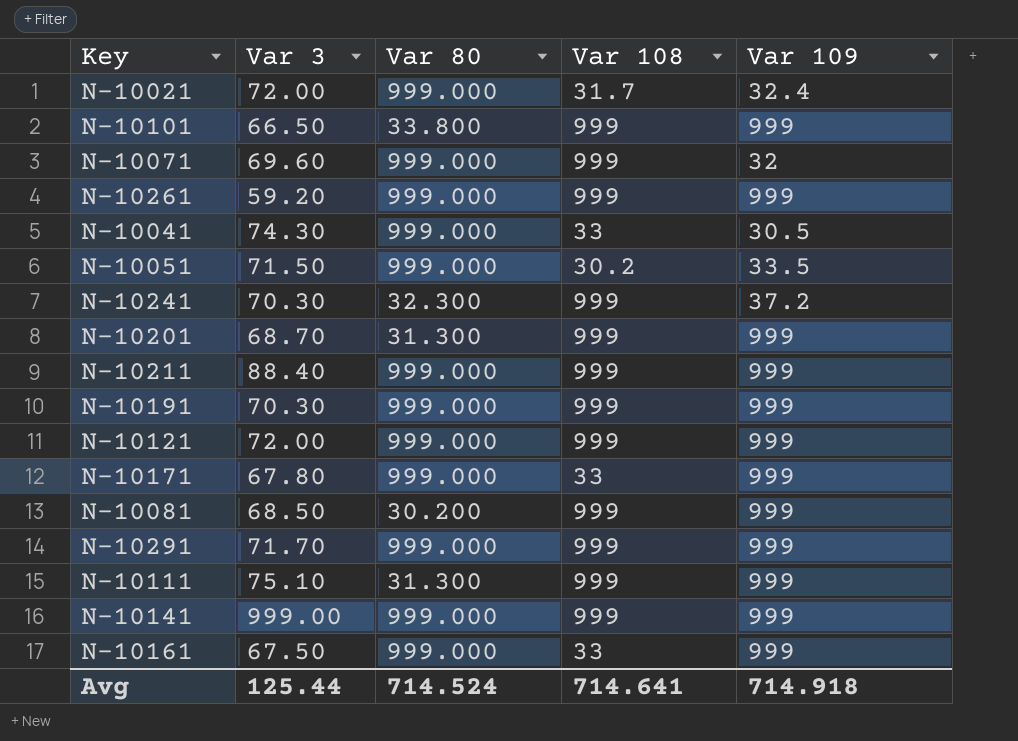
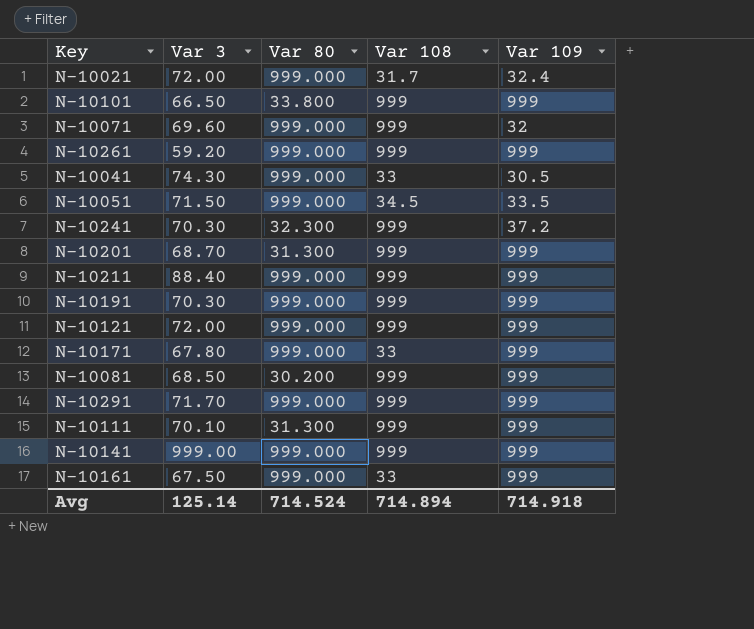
N-10051 | Var 108: 30.2 -> 34.5
N-10111 | Var 3: 75.10 -> 70.10
Avg | Var 3: 125.44 -> 125.14
Avg | Var 108: 714.641 -> 714.894

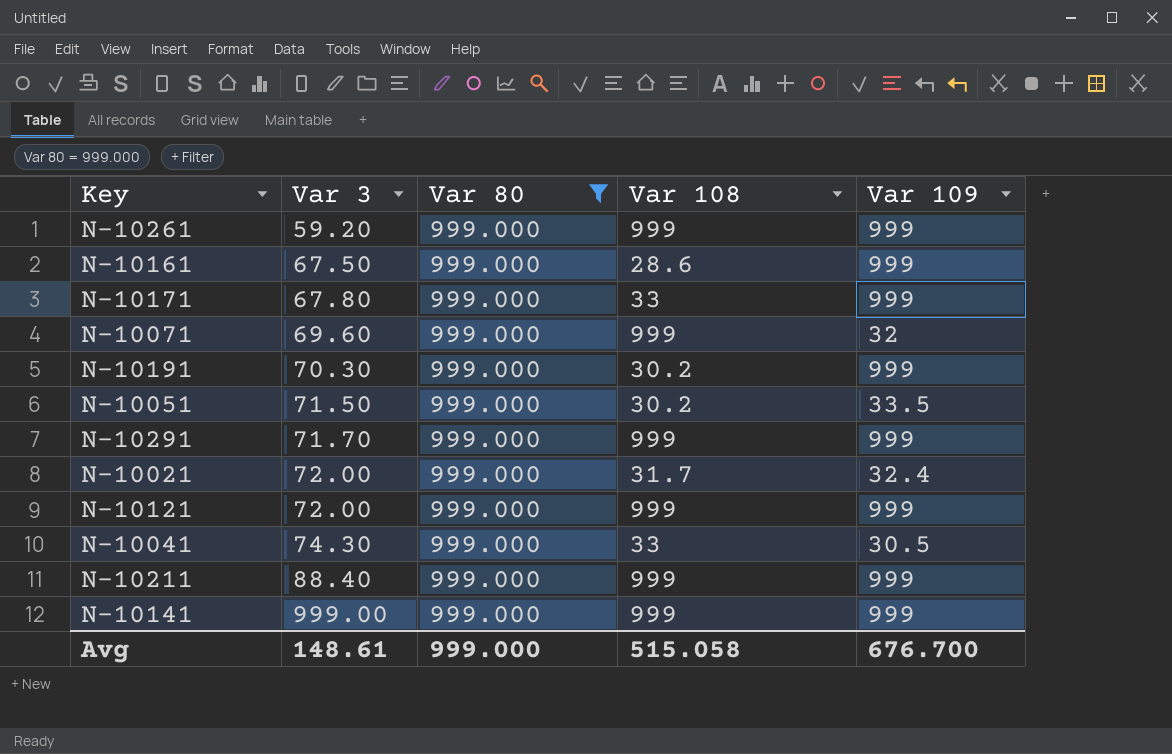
filter: none -> Var 80 = 999.000
row order: none -> Var 3 ascending
N-10161 | Var 108: 33 -> 28.6
N-10191 | Var 108: 999 -> 30.2
N-10051 | Var 108: 34.5 -> 30.2
Avg | Var 3: 125.14 -> 148.61
Avg | Var 80: 714.524 -> 999.000
Avg | Var 108: 714.894 -> 515.058
Avg | Var 109: 714.918 -> 676.700

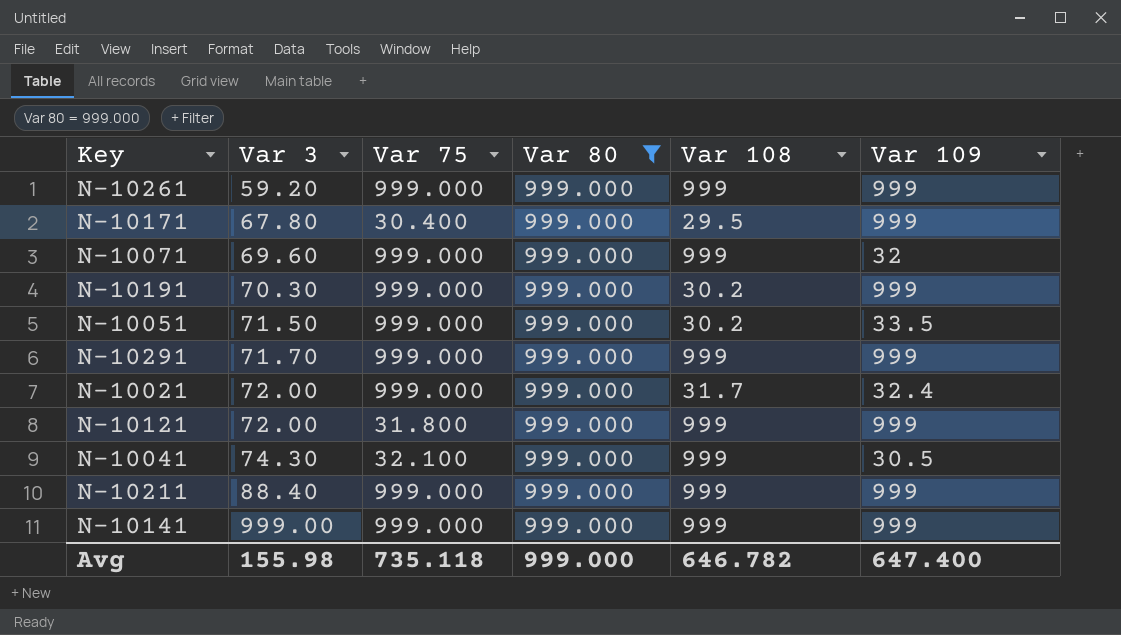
column Var 75 | position: none -> 3
row N-10161: 67.50 | 999.000 | 28.6 | 999 -> none
N-10171 | Var 108: 33 -> 29.5
N-10041 | Var 108: 33 -> 999
Avg | Var 3: 148.61 -> 155.98
Avg | Var 108: 515.058 -> 646.782
Avg | Var 109: 676.700 -> 647.400

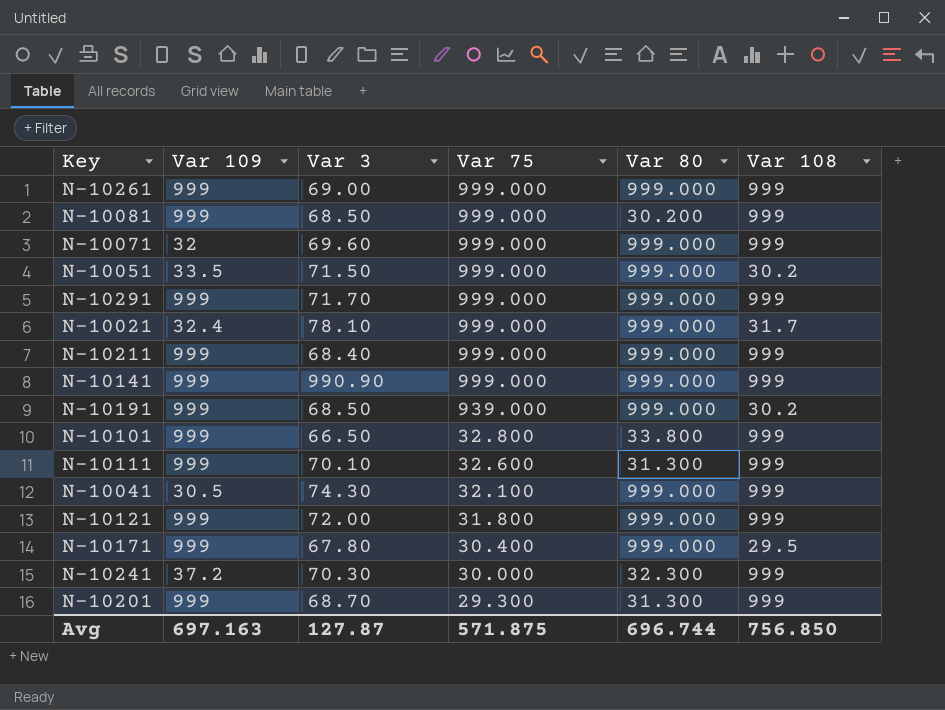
filter: Var 80 = 999.000 -> none
row order: Var 3 ascending -> Var 75 descending
column Var 109 | position: 6 -> 2
N-10261 | Var 3: 59.20 -> 69.00
N-10021 | Var 3: 72.00 -> 78.10
N-10211 | Var 3: 88.40 -> 68.40
N-10141 | Var 3: 999.00 -> 990.90
N-10191 | Var 3: 70.30 -> 68.50
N-10191 | Var 75: 999.000 -> 939.000
Avg | Var 109: 647.400 -> 697.163
Avg | Var 3: 155.98 -> 127.87
Avg | Var 75: 735.118 -> 571.875
Avg | Var 80: 999.000 -> 696.744
Avg | Var 108: 646.782 -> 756.850

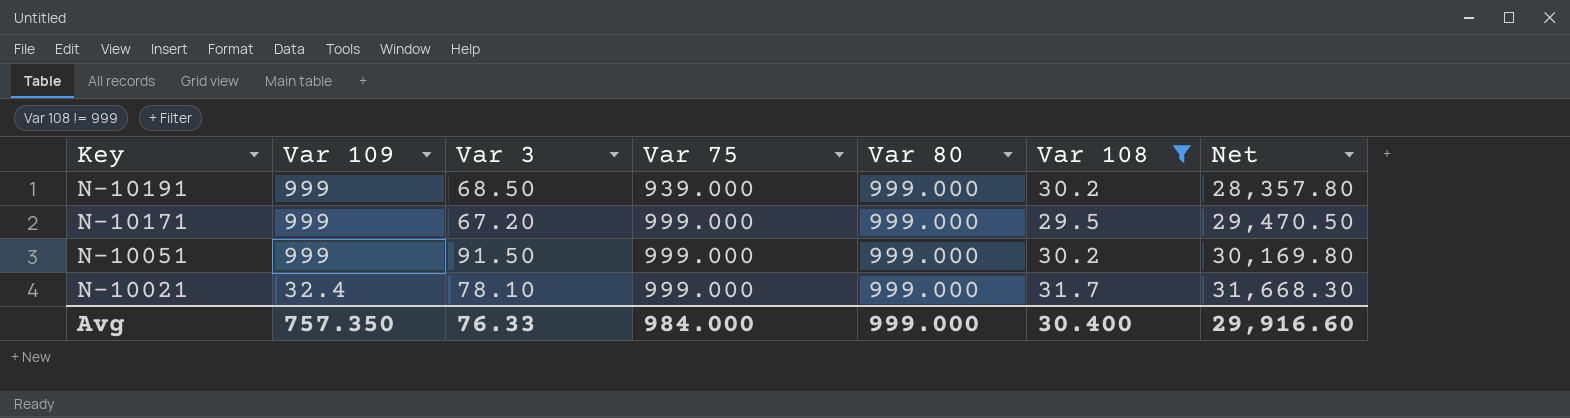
filter: none -> Var 108 != 999
row order: Var 75 descending -> Key descending
column Net | formula: none -> [Var 75] * [Var 108]
N-10171 | Var 3: 67.80 -> 67.20
N-10171 | Var 75: 30.400 -> 999.000
N-10051 | Var 109: 33.5 -> 999
N-10051 | Var 3: 71.50 -> 91.50
Avg | Var 109: 697.163 -> 757.350
Avg | Var 3: 127.87 -> 76.33
Avg | Var 75: 571.875 -> 984.000
Avg | Var 80: 696.744 -> 999.000
Avg | Var 108: 756.850 -> 30.400

